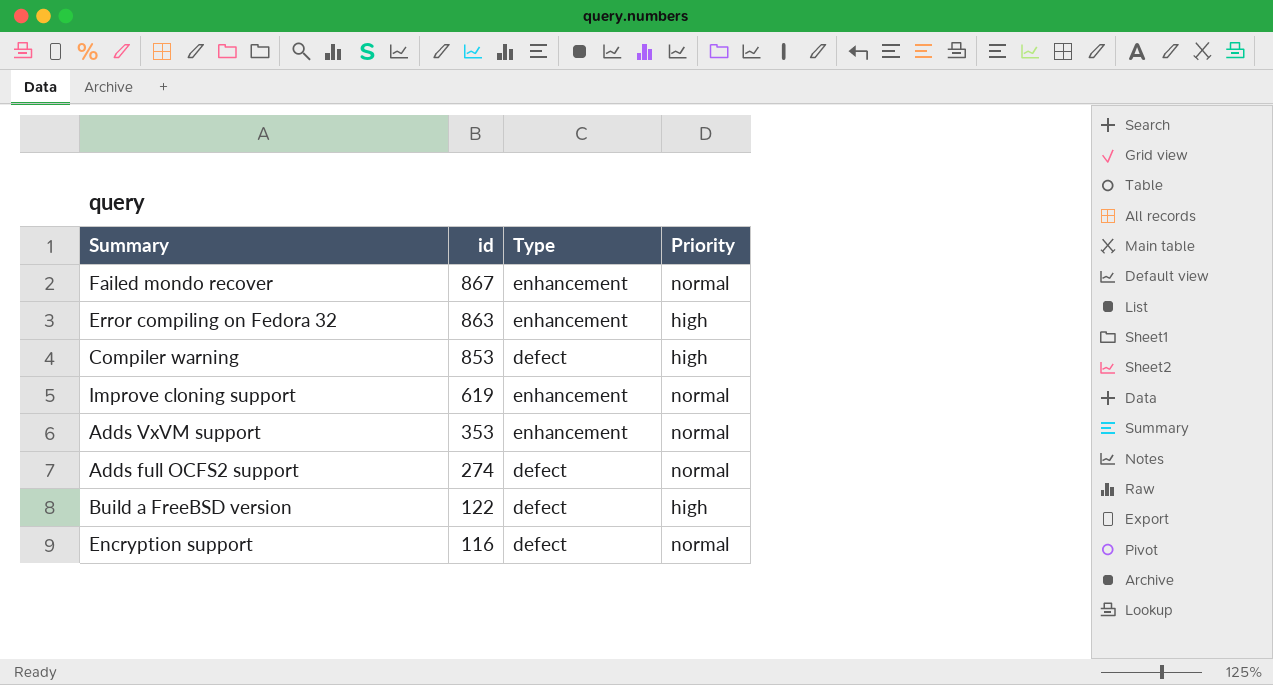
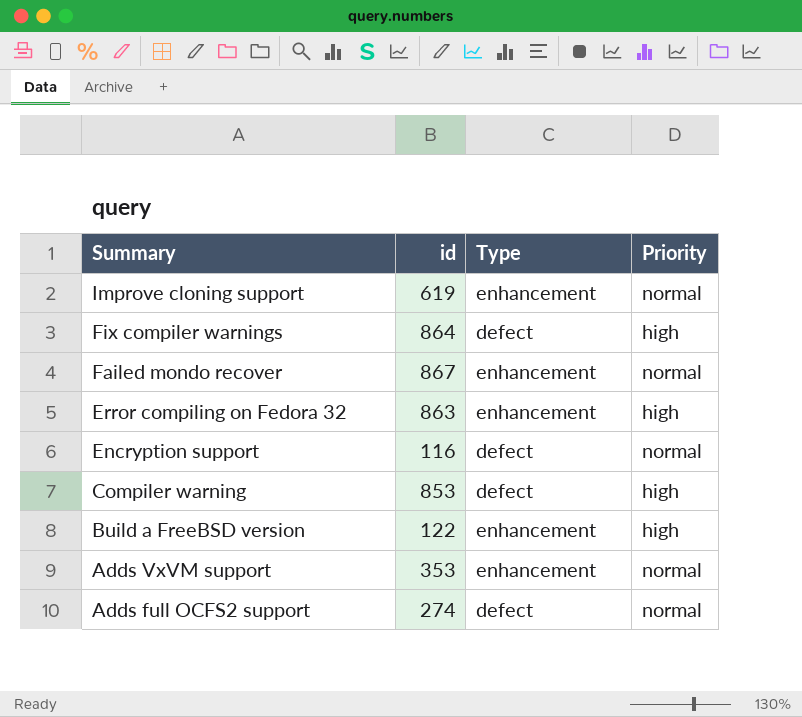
row order: id descending -> Summary descending
row Fix compiler warnings: none -> 864 | defect | high
Build a FreeBSD version | Type: defect -> enhancement

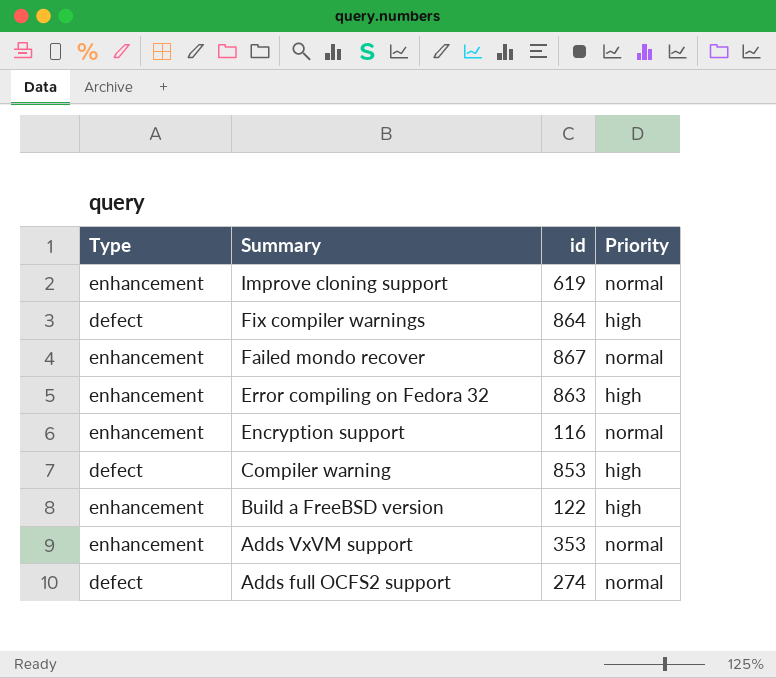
column Type | position: 3 -> 1
Encryption support | Type: defect -> enhancement

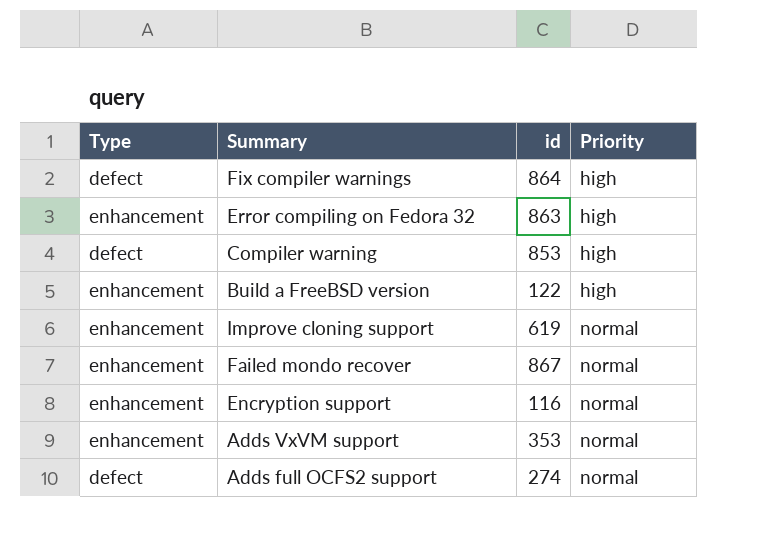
row order: Summary descending -> Priority ascending

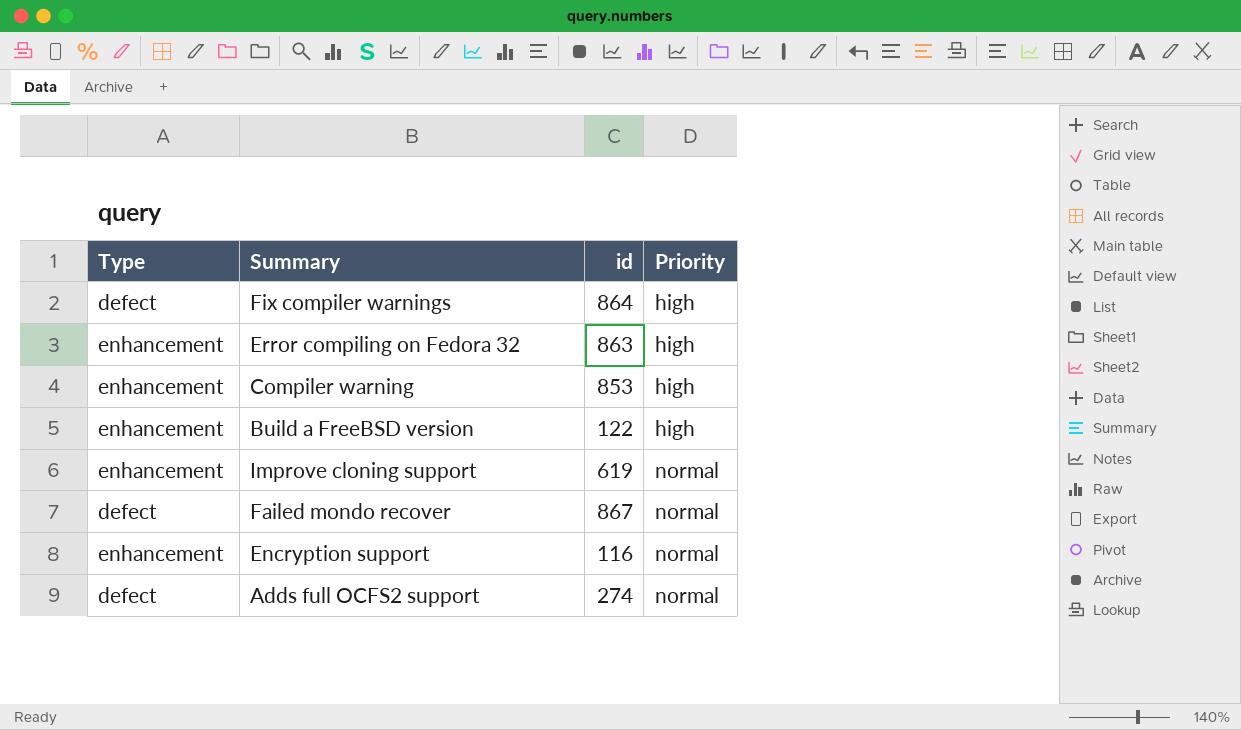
row Adds VxVM support: enhancement | 353 | normal -> none
Compiler warning | Type: defect -> enhancement
Failed mondo recover | Type: enhancement -> defect

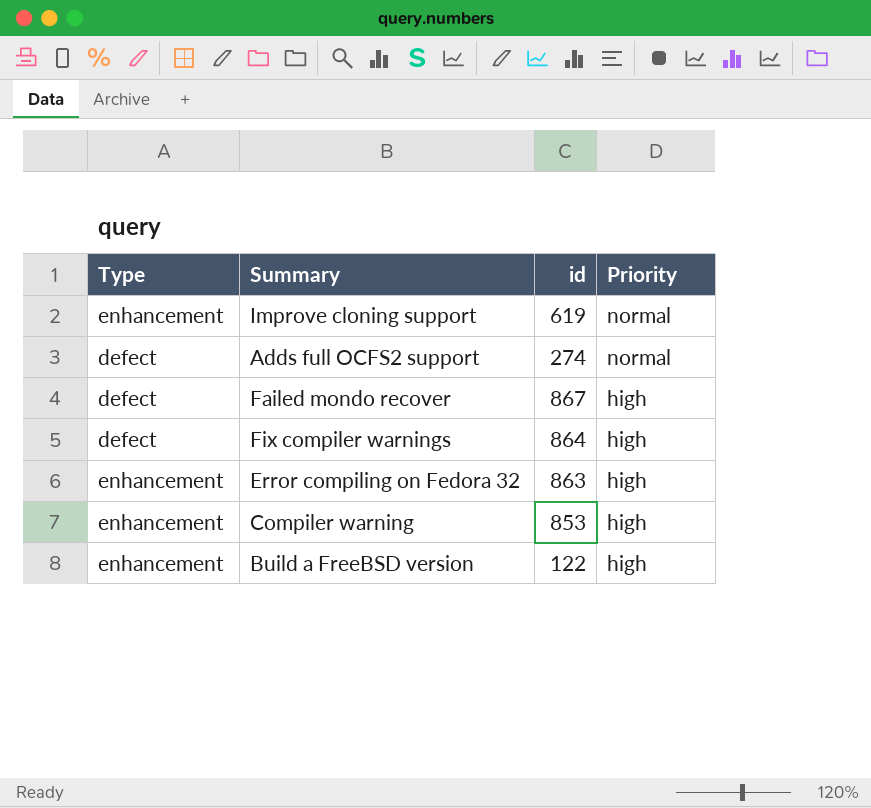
row order: Priority ascending -> Priority descending
row Encryption support: enhancement | 116 | normal -> none
Failed mondo recover | Priority: normal -> high

